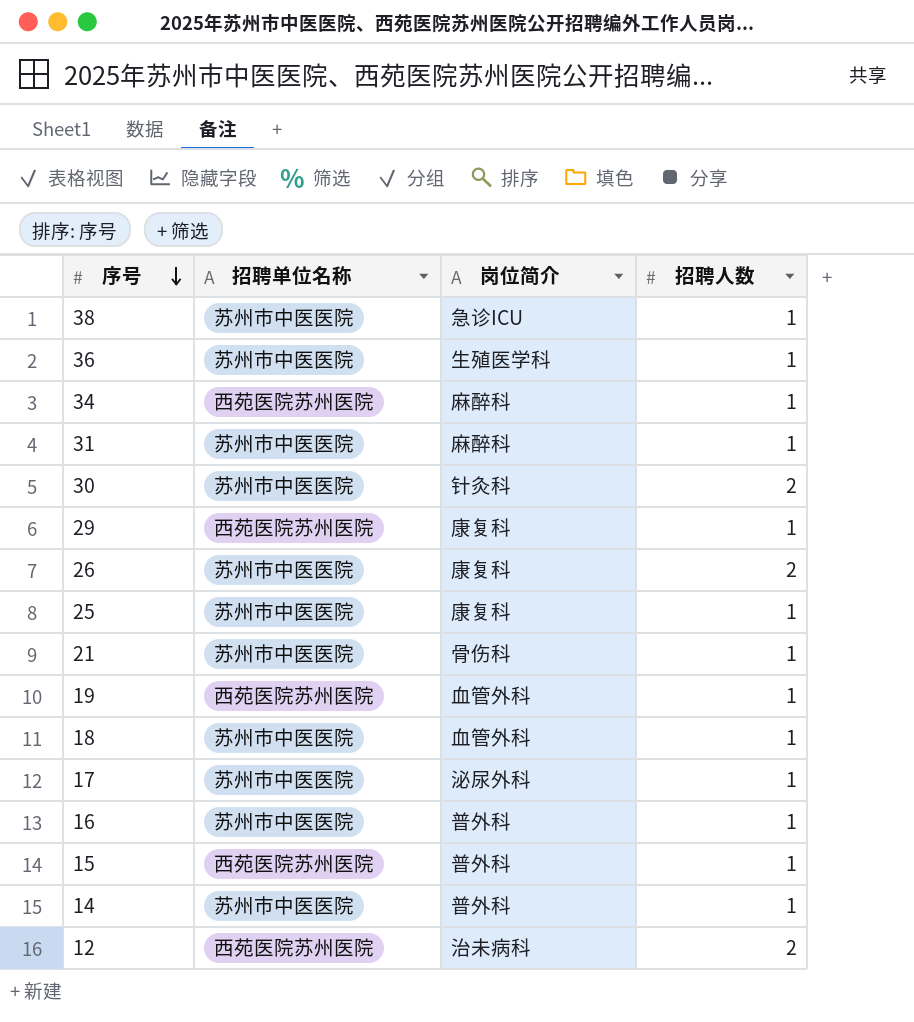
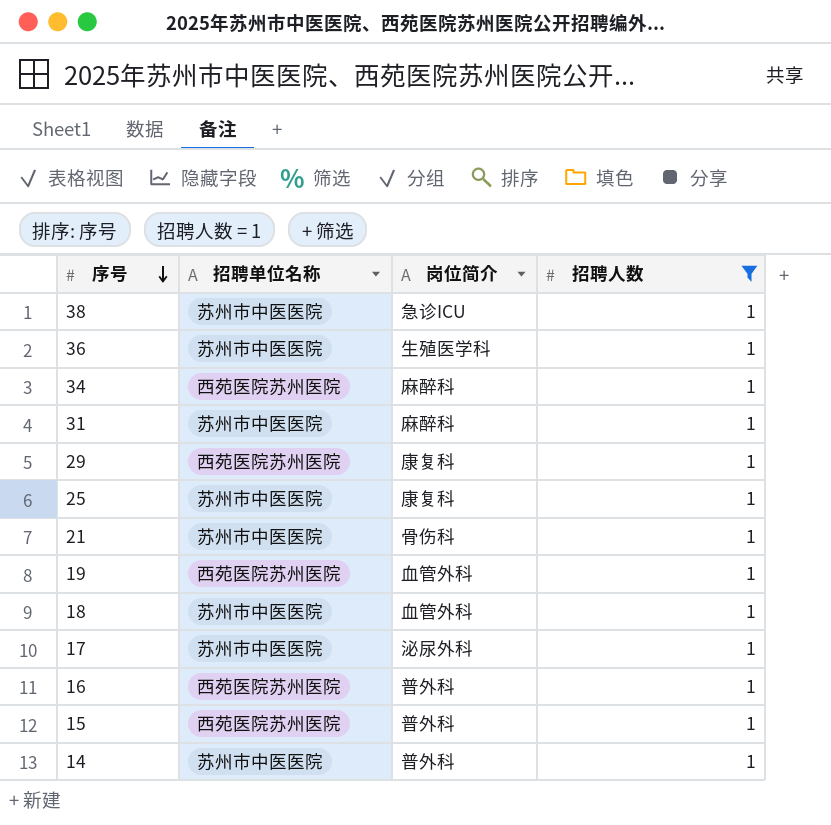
filter: none -> 招聘人数 = 1
16 | 招聘单位名称: 苏州市中医医院 -> 西苑医院苏州医院

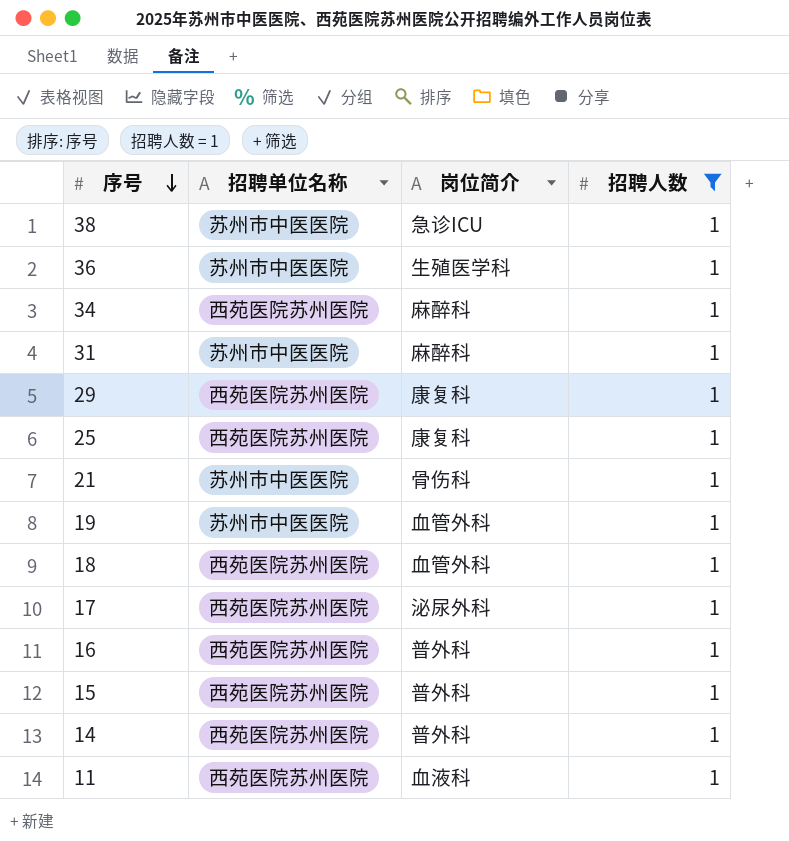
25 | 招聘单位名称: 苏州市中医医院 -> 西苑医院苏州医院
19 | 招聘单位名称: 西苑医院苏州医院 -> 苏州市中医医院
18 | 招聘单位名称: 苏州市中医医院 -> 西苑医院苏州医院
17 | 招聘单位名称: 苏州市中医医院 -> 西苑医院苏州医院
14 | 招聘单位名称: 苏州市中医医院 -> 西苑医院苏州医院
row 11: none -> 西苑医院苏州医院 | 血液科 | 1

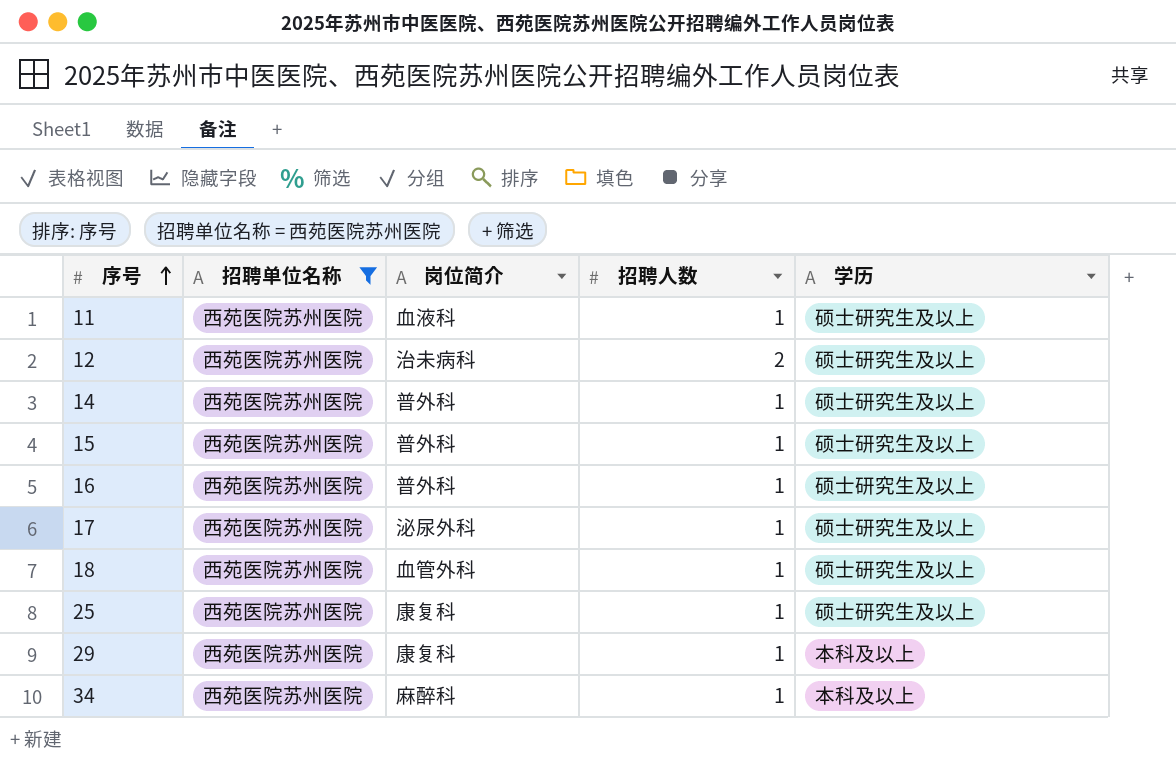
filter: 招聘人数 = 1 -> 招聘单位名称 = 西苑医院苏州医院
row order: 序号 descending -> 序号 ascending
column 学历 | position: none -> 5

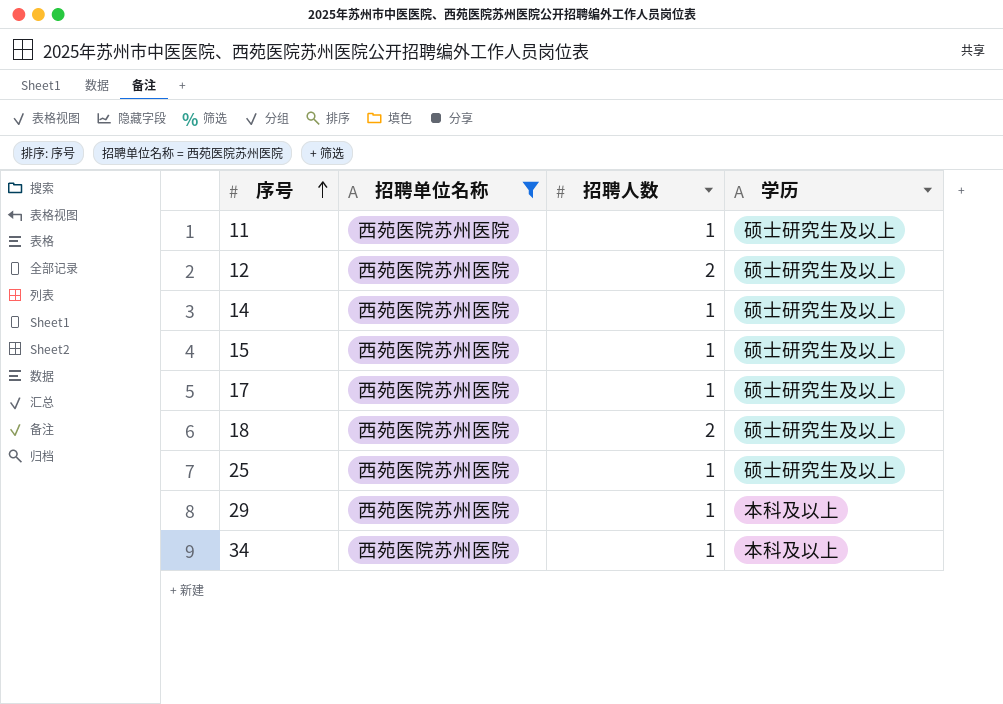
column 岗位简介 | position: 3 -> none
row 16: 西苑医院苏州医院 | 普外科 | 1 | 硕士研究生及以上 -> none
18 | 招聘人数: 1 -> 2

